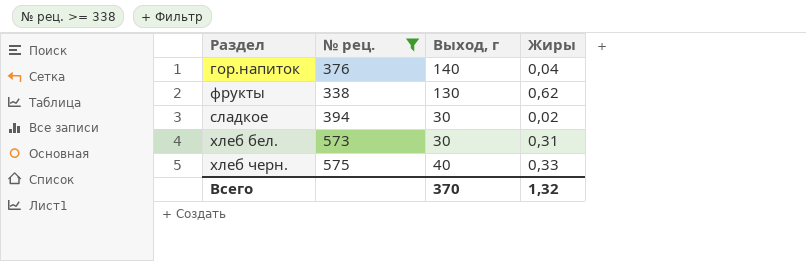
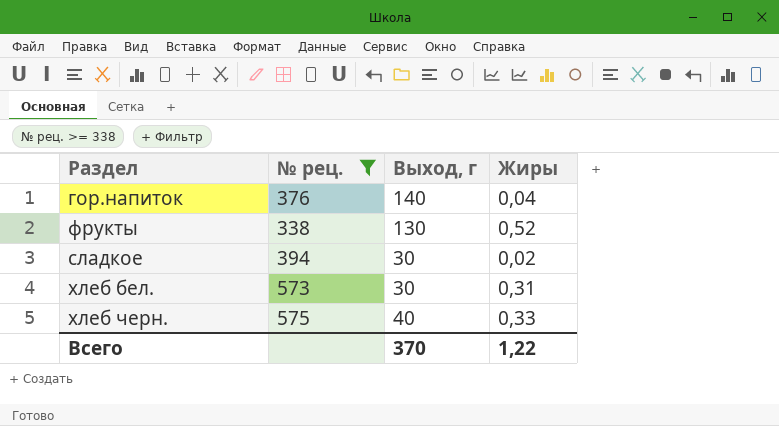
фрукты | Жиры: 0,62 -> 0,52
Всего | Жиры: 1,32 -> 1,22

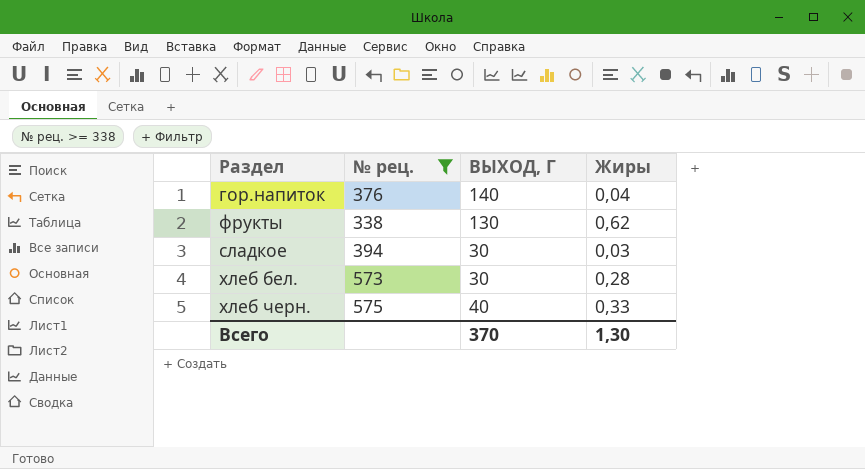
column name: Выход, г -> ВЫХОД, Г
фрукты | Жиры: 0,52 -> 0,62
сладкое | Жиры: 0,02 -> 0,03
хлеб бел. | Жиры: 0,31 -> 0,28
Всего | Жиры: 1,22 -> 1,30

